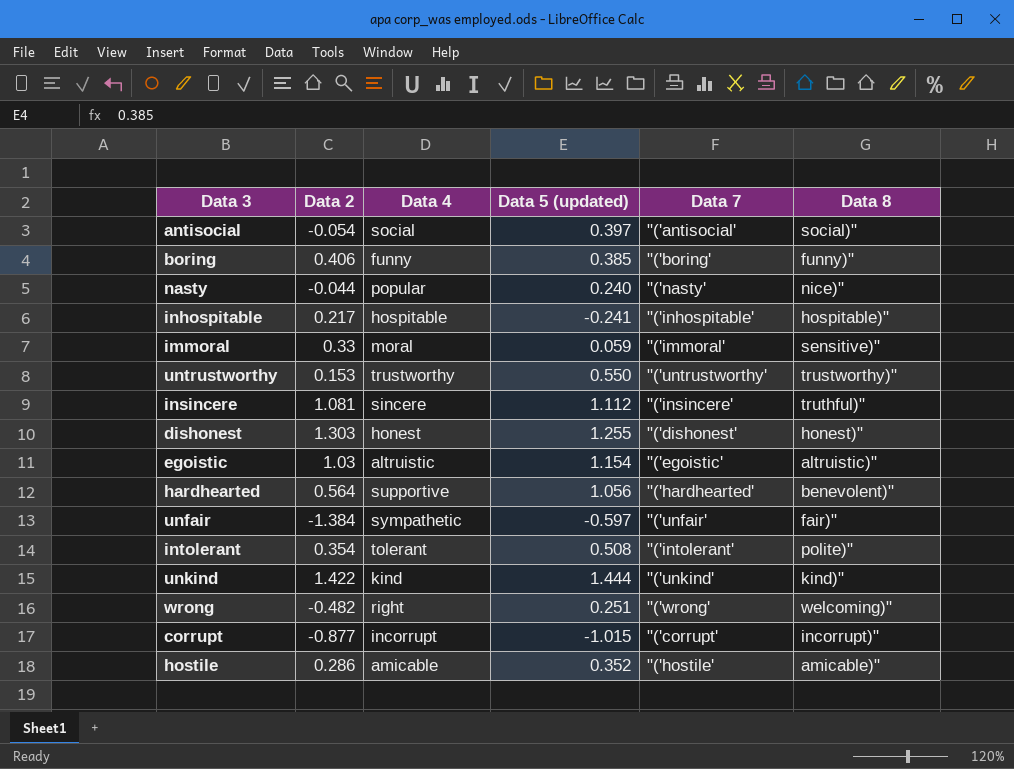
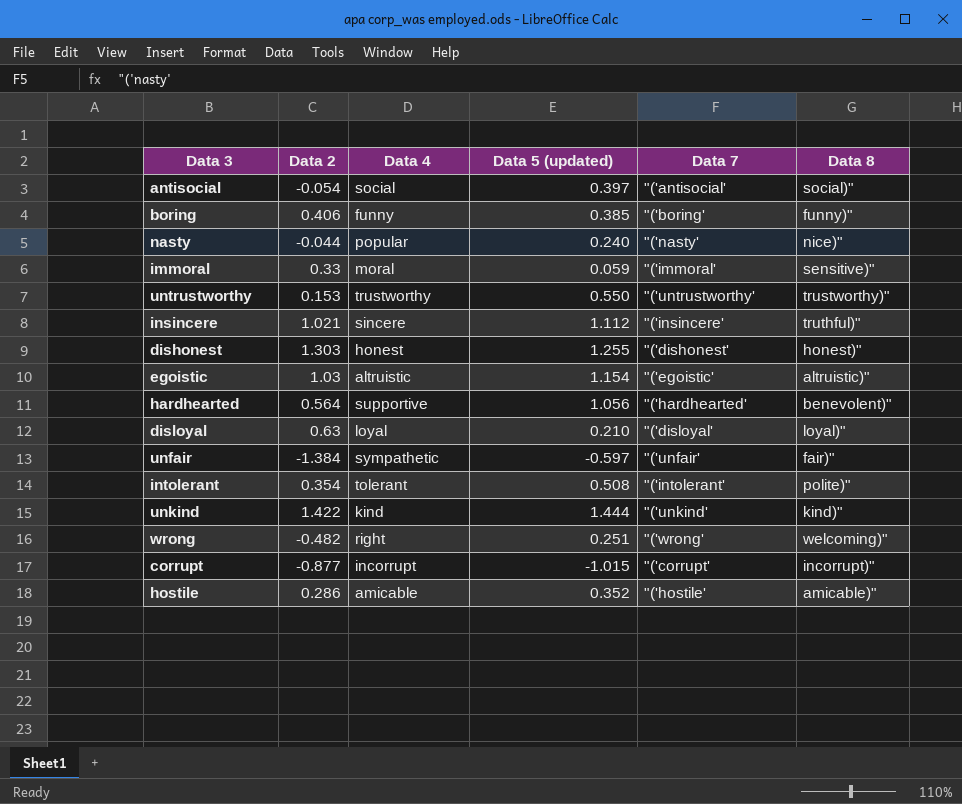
row inhospitable: 0.217 | hospitable | -0.241 | "('inhospitable' | hospitable)" -> none
insincere | Data 2: 1.081 -> 1.021
row disloyal: none -> 0.63 | loyal | 0.210 | "('disloyal' | loyal)"

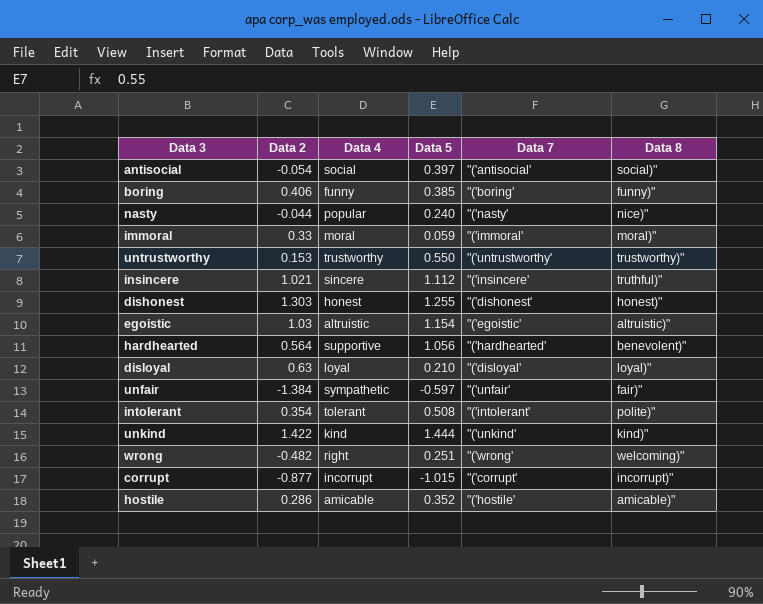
column name: Data 5 (updated) -> Data 5
immoral | Data 8: sensitive)" -> moral)"

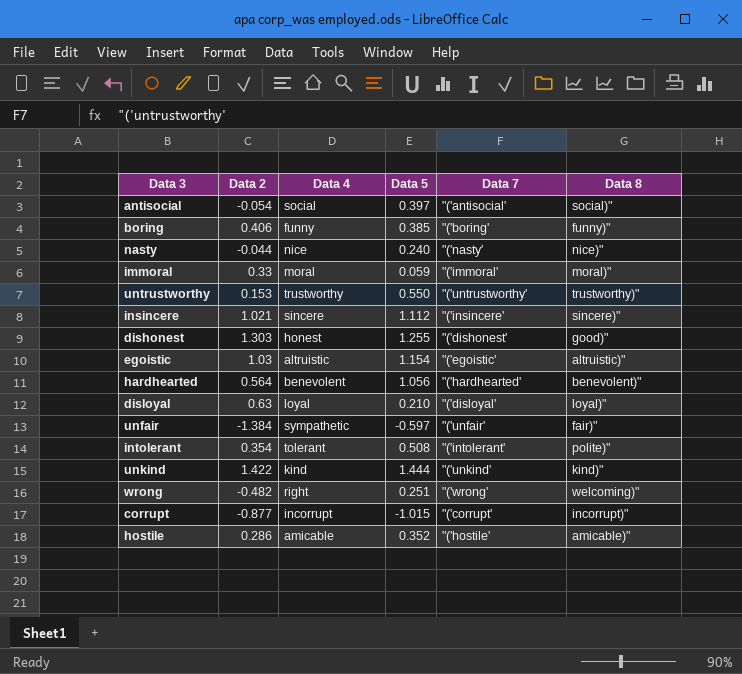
nasty | Data 4: popular -> nice
insincere | Data 8: truthful)" -> sincere)"
dishonest | Data 8: honest)" -> good)"
hardhearted | Data 4: supportive -> benevolent

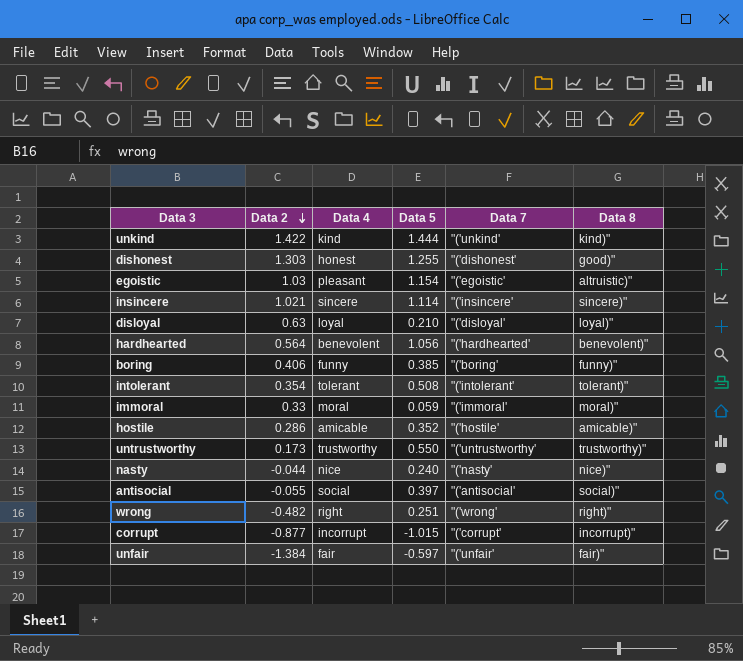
row order: none -> Data 2 descending
egoistic | Data 4: altruistic -> pleasant
insincere | Data 5: 1.112 -> 1.114
intolerant | Data 8: polite)" -> tolerant)"
untrustworthy | Data 2: 0.153 -> 0.173
antisocial | Data 2: -0.054 -> -0.055
wrong | Data 8: welcoming)" -> right)"
unfair | Data 4: sympathetic -> fair

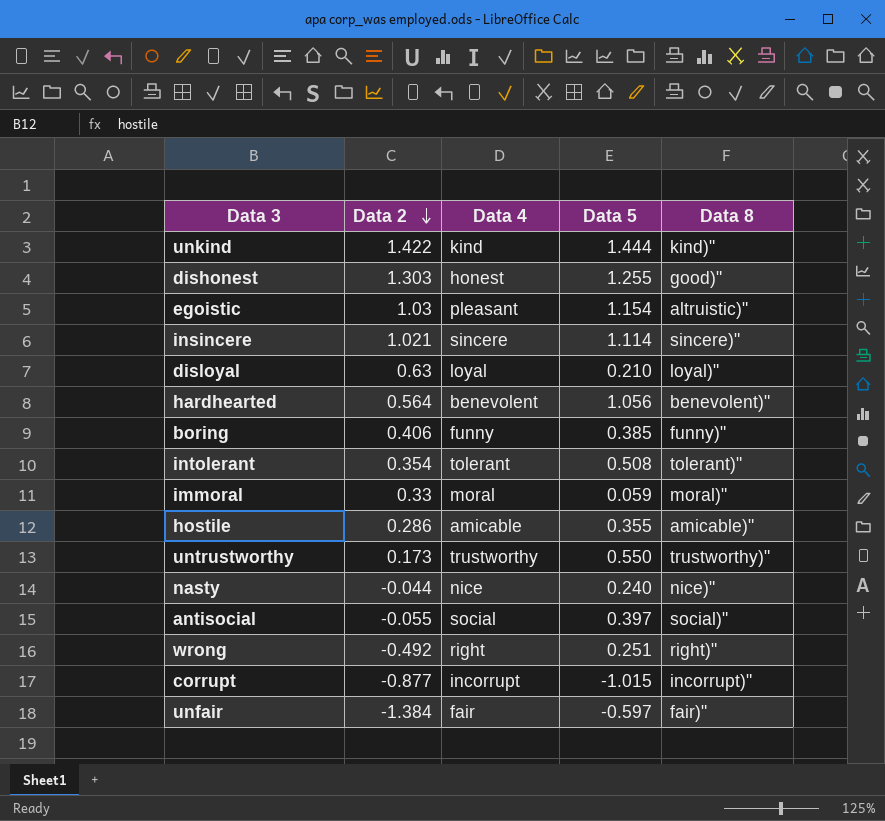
column Data 7 | position: 5 -> none
hostile | Data 5: 0.352 -> 0.355
wrong | Data 2: -0.482 -> -0.492

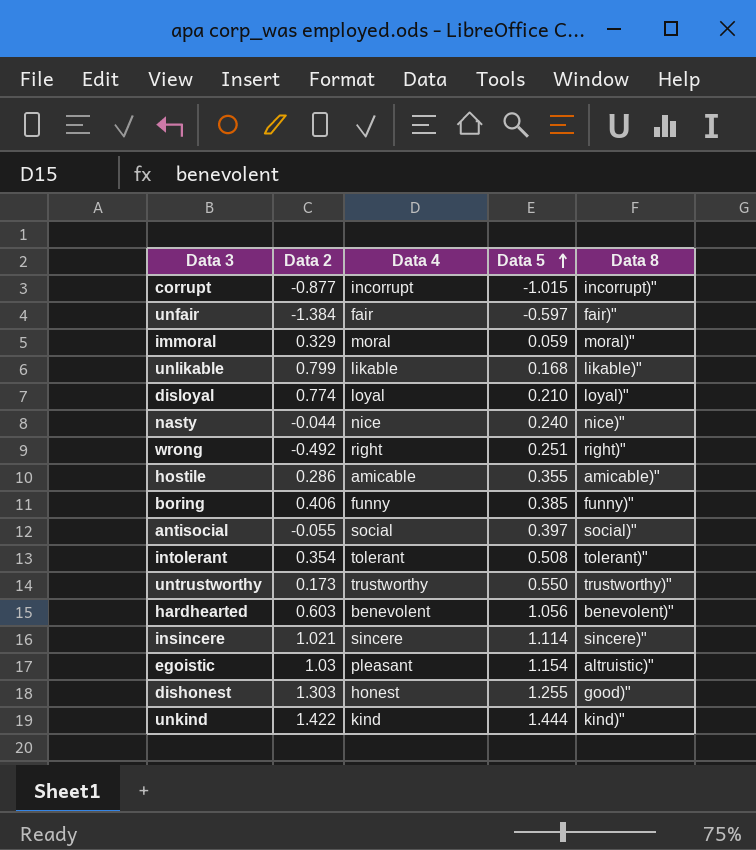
row order: Data 2 descending -> Data 5 ascending
immoral | Data 2: 0.33 -> 0.329
row unlikable: none -> 0.799 | likable | 0.168 | likable)"
disloyal | Data 2: 0.63 -> 0.774
hardhearted | Data 2: 0.564 -> 0.603

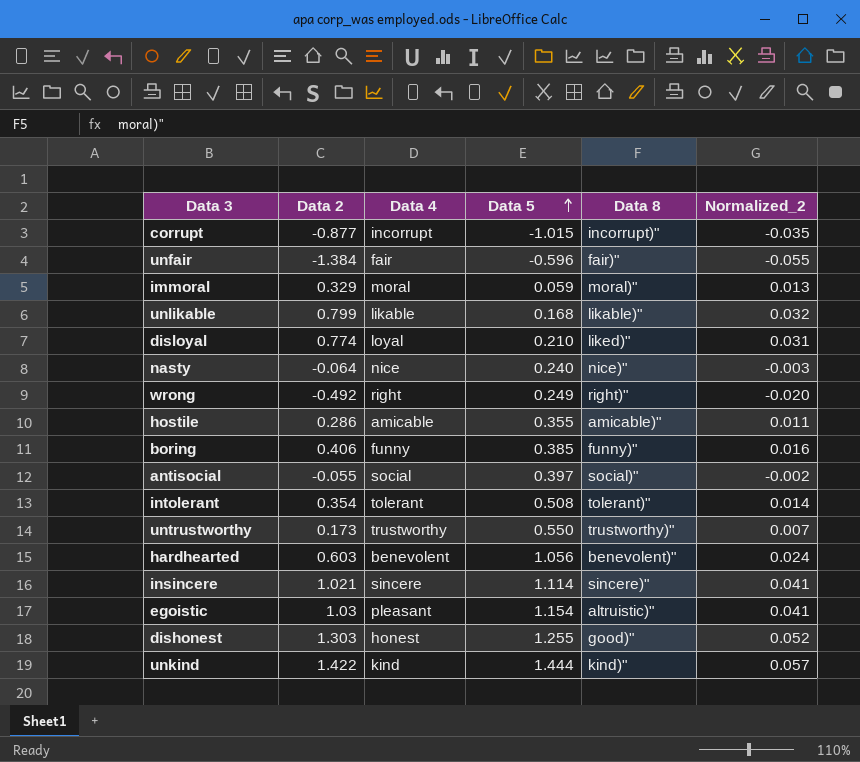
column Normalized_2 | formula: none -> [Data 2] * 0.04
unfair | Data 5: -0.597 -> -0.596
disloyal | Data 8: loyal)" -> liked)"
nasty | Data 2: -0.044 -> -0.064
wrong | Data 5: 0.251 -> 0.249

